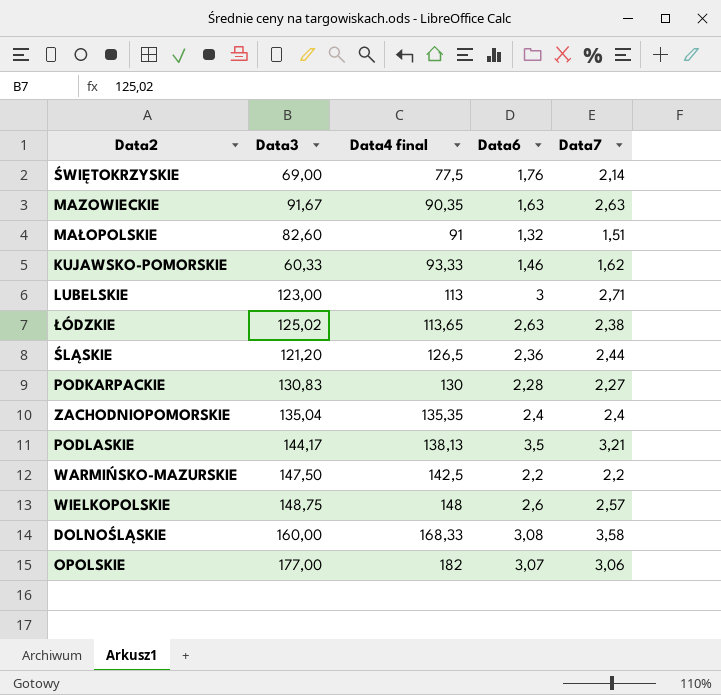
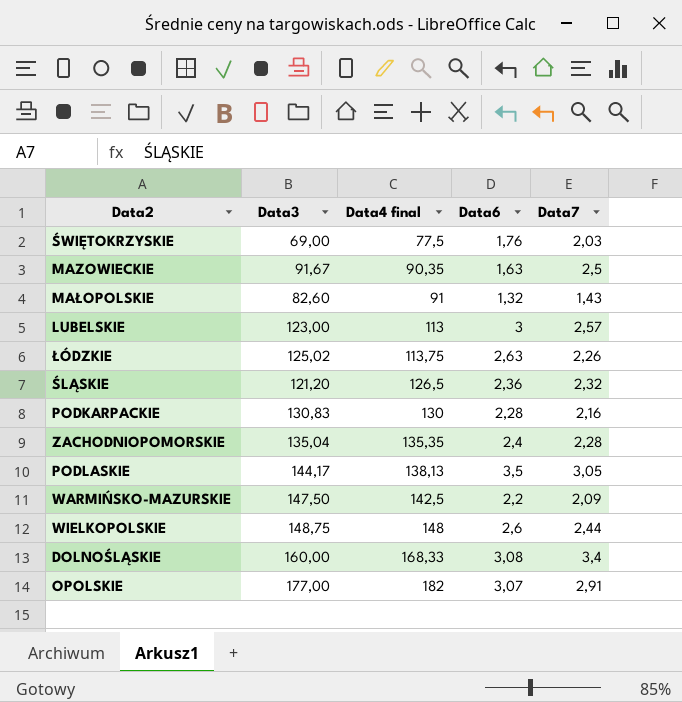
row KUJAWSKO-POMORSKIE: 60,33 | 93,33 | 1,46 | 1,62 -> none
ŚWIĘTOKRZYSKIE | Data7: 2,14 -> 2,03
MAZOWIECKIE | Data7: 2,63 -> 2,5
MAŁOPOLSKIE | Data7: 1,51 -> 1,43
LUBELSKIE | Data7: 2,71 -> 2,57
ŁÓDZKIE | Data4 final: 113,65 -> 113,75
ŁÓDZKIE | Data7: 2,38 -> 2,26
ŚLĄSKIE | Data7: 2,44 -> 2,32
PODKARPACKIE | Data7: 2,27 -> 2,16
ZACHODNIOPOMORSKIE | Data7: 2,4 -> 2,28
PODLASKIE | Data7: 3,21 -> 3,05
WARMIŃSKO-MAZURSKIE | Data7: 2,2 -> 2,09
WIELKOPOLSKIE | Data7: 2,57 -> 2,44
DOLNOŚLĄSKIE | Data7: 3,58 -> 3,4
OPOLSKIE | Data7: 3,06 -> 2,91

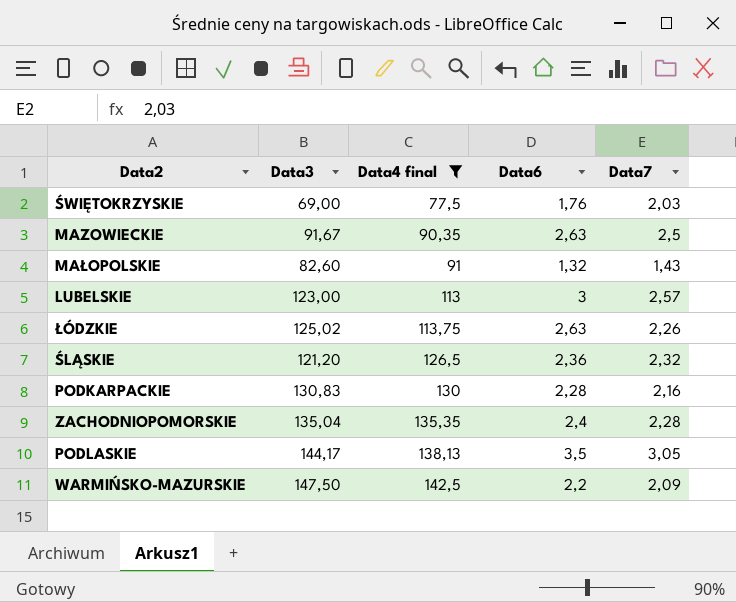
filter: none -> Data4 final <= 142,5
MAZOWIECKIE | Data6: 1,63 -> 2,63

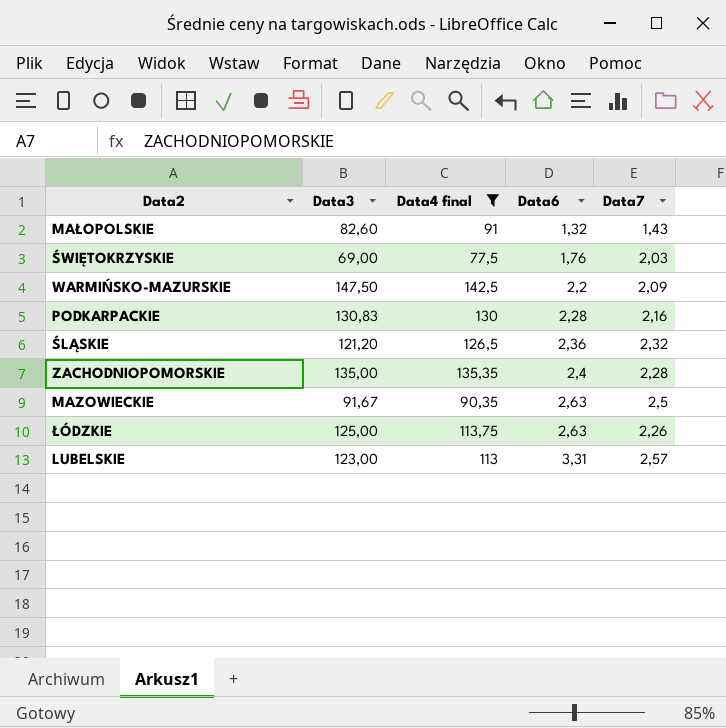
row order: Data4 final ascending -> Data6 ascending
row PODLASKIE: 144,17 | 138,13 | 3,5 | 3,05 -> none
ZACHODNIOPOMORSKIE | Data3: 135,04 -> 135,00
ŁÓDZKIE | Data3: 125,02 -> 125,00
LUBELSKIE | Data6: 3 -> 3,31

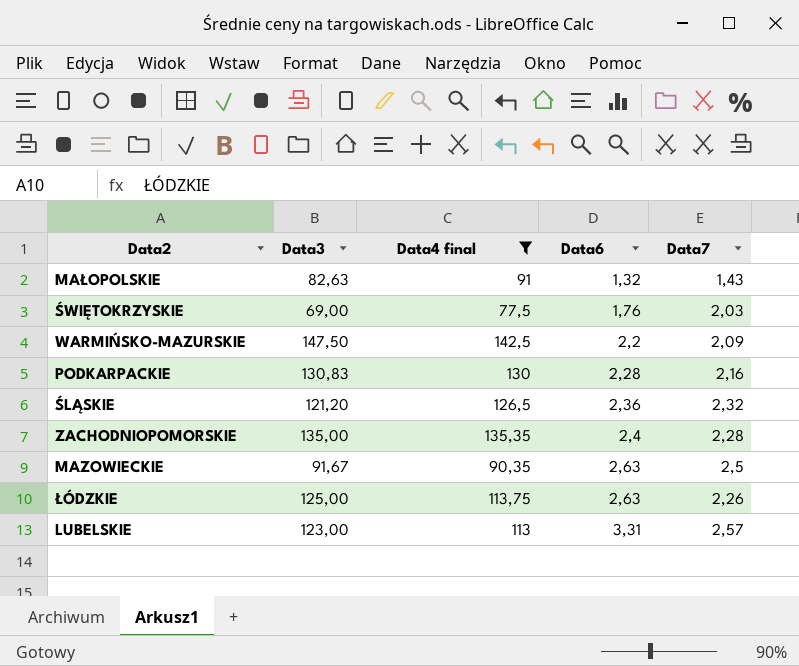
MAŁOPOLSKIE | Data3: 82,60 -> 82,63

